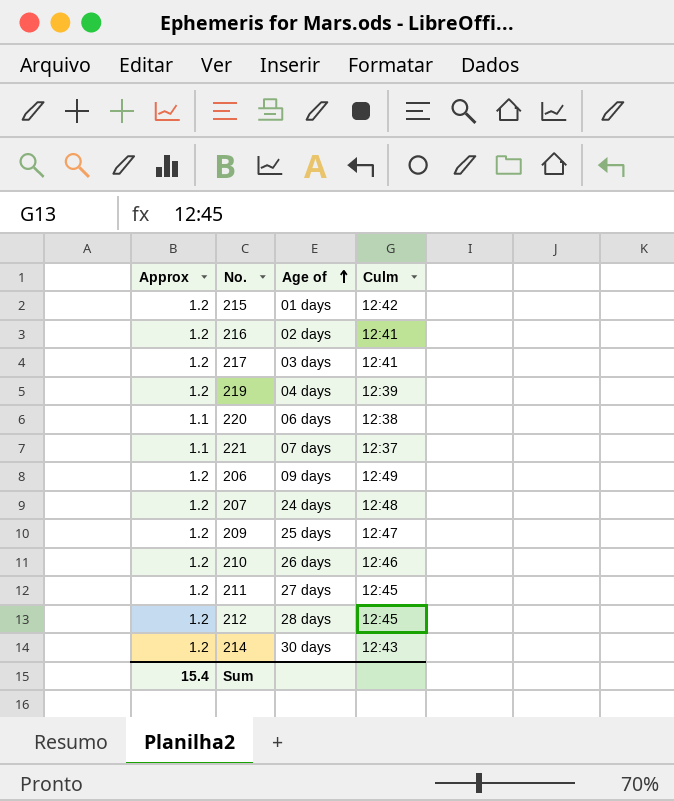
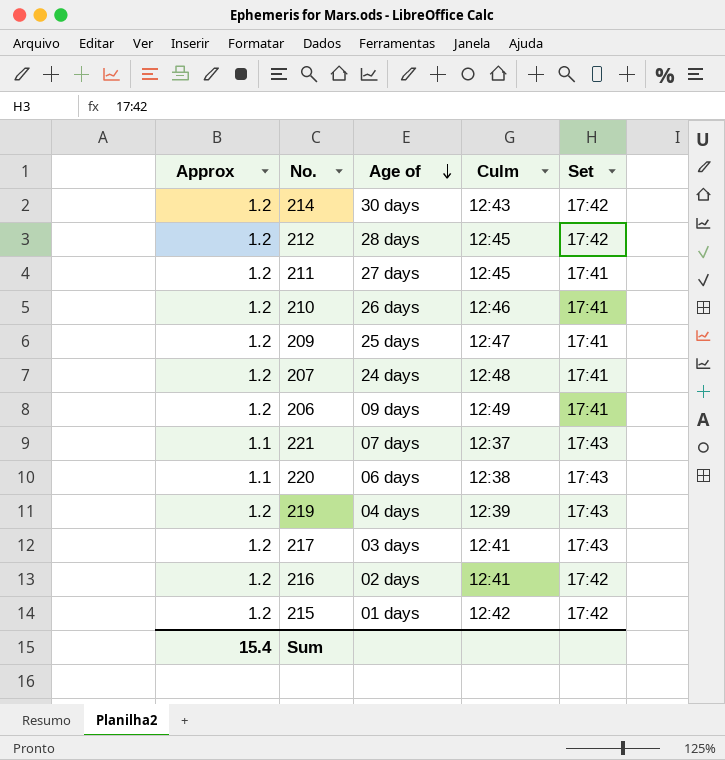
row order: Age of ascending -> Age of descending
column Set | position: none -> 5

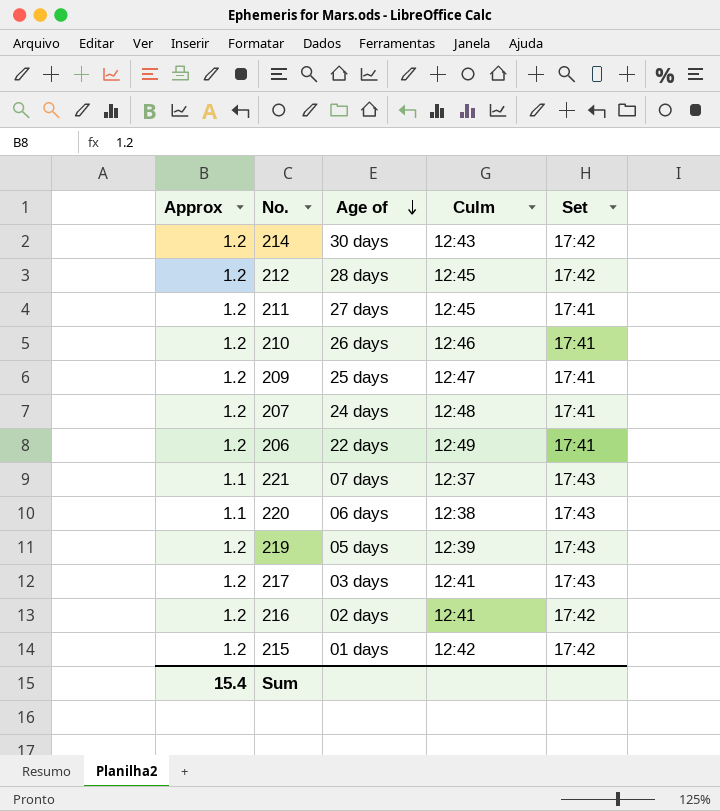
206 | Age of: 09 days -> 22 days
219 | Age of: 04 days -> 05 days

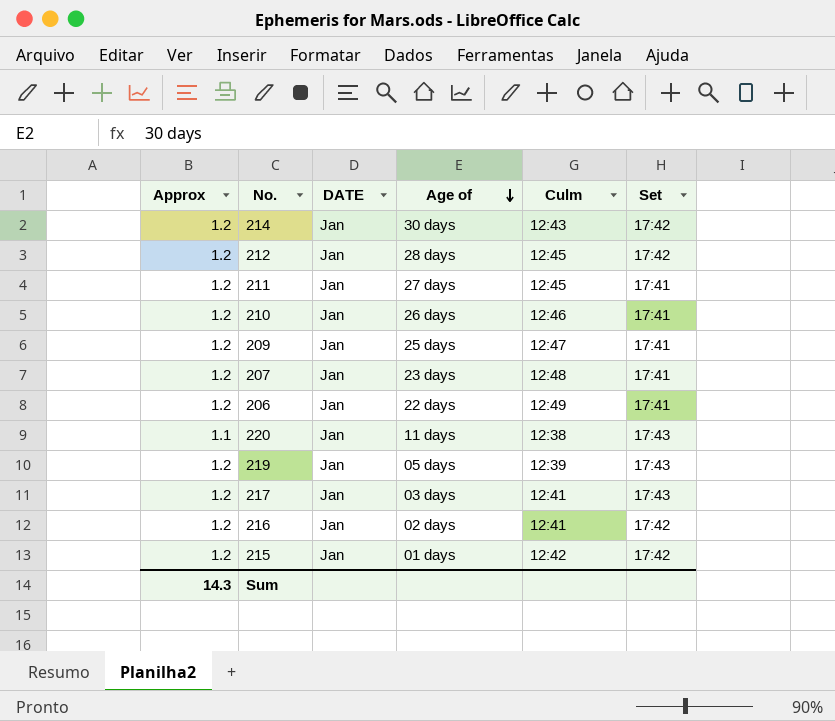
column DATE | position: none -> 3
row 221: 1.1 | 07 days | 12:37 | 17:43 -> none
207 | Age of: 24 days -> 23 days
220 | Age of: 06 days -> 11 days
Sum | Approx: 15.4 -> 14.3

